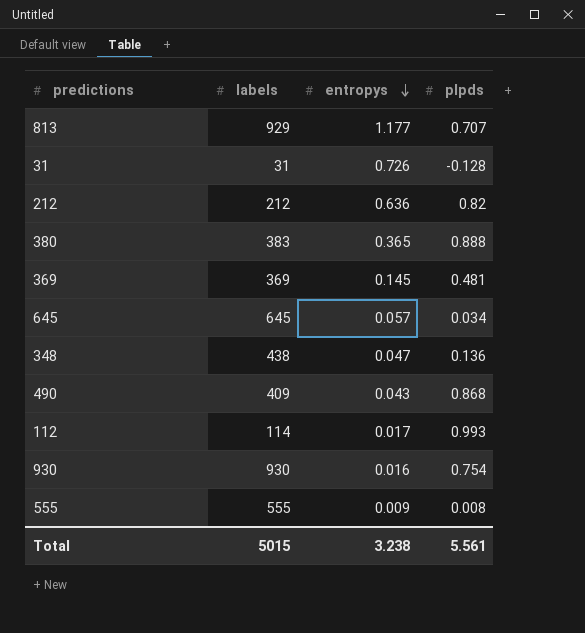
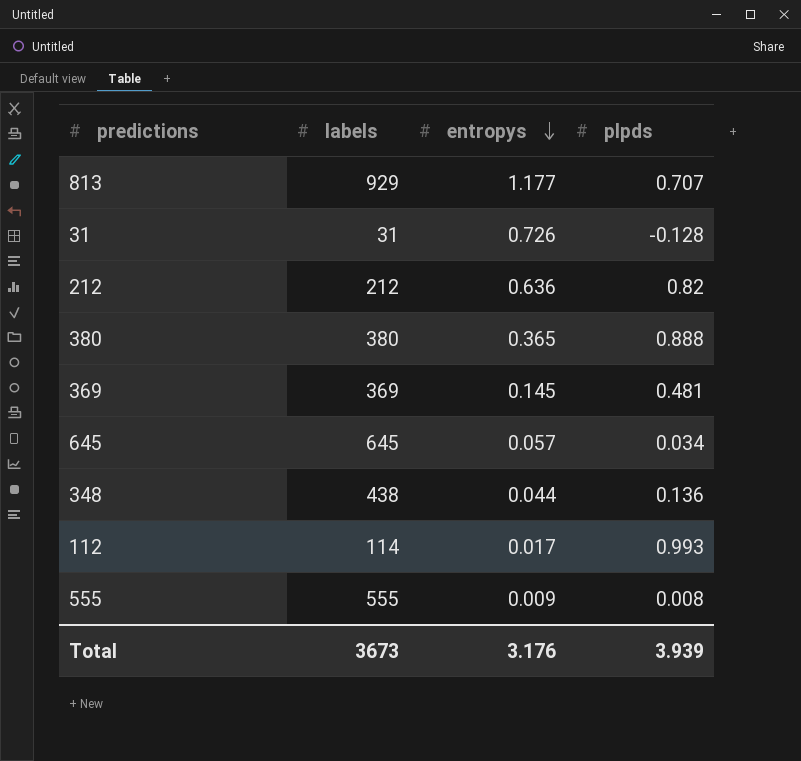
row 490: 409 | 0.043 | 0.868 -> none
row 930: 930 | 0.016 | 0.754 -> none
380 | labels: 383 -> 380
348 | entropys: 0.047 -> 0.044
Total | labels: 5015 -> 3673
Total | entropys: 3.238 -> 3.176
Total | plpds: 5.561 -> 3.939

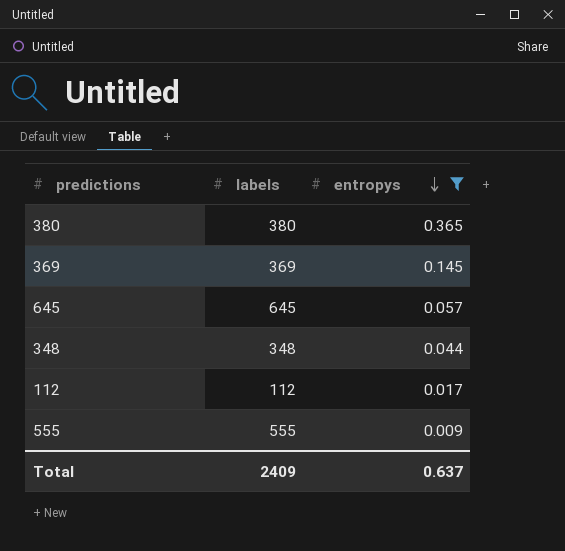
filter: none -> entropys <= 0.365
column plpds | position: 4 -> none
348 | labels: 438 -> 348
112 | labels: 114 -> 112
Total | labels: 3673 -> 2409
Total | entropys: 3.176 -> 0.637

